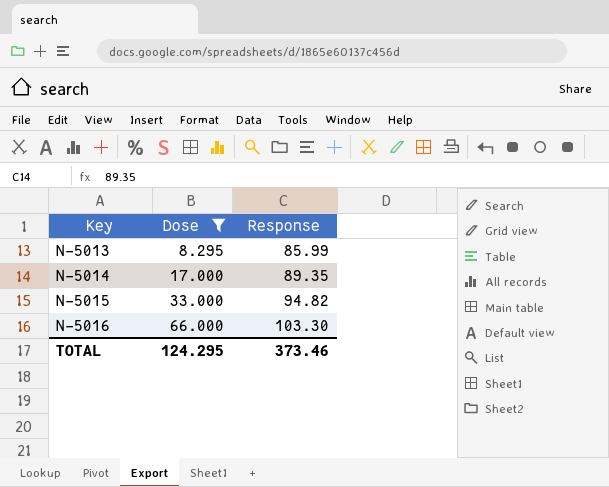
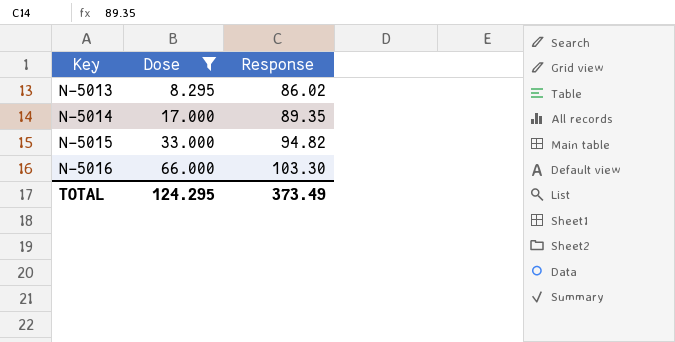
N-5013 | Response: 85.99 -> 86.02
TOTAL | Response: 373.46 -> 373.49

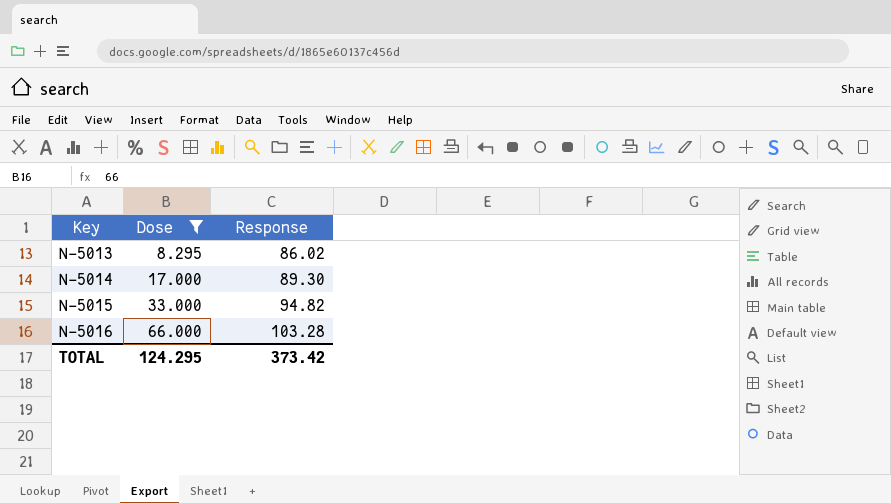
N-5014 | Response: 89.35 -> 89.30
N-5016 | Response: 103.30 -> 103.28
TOTAL | Response: 373.49 -> 373.42

